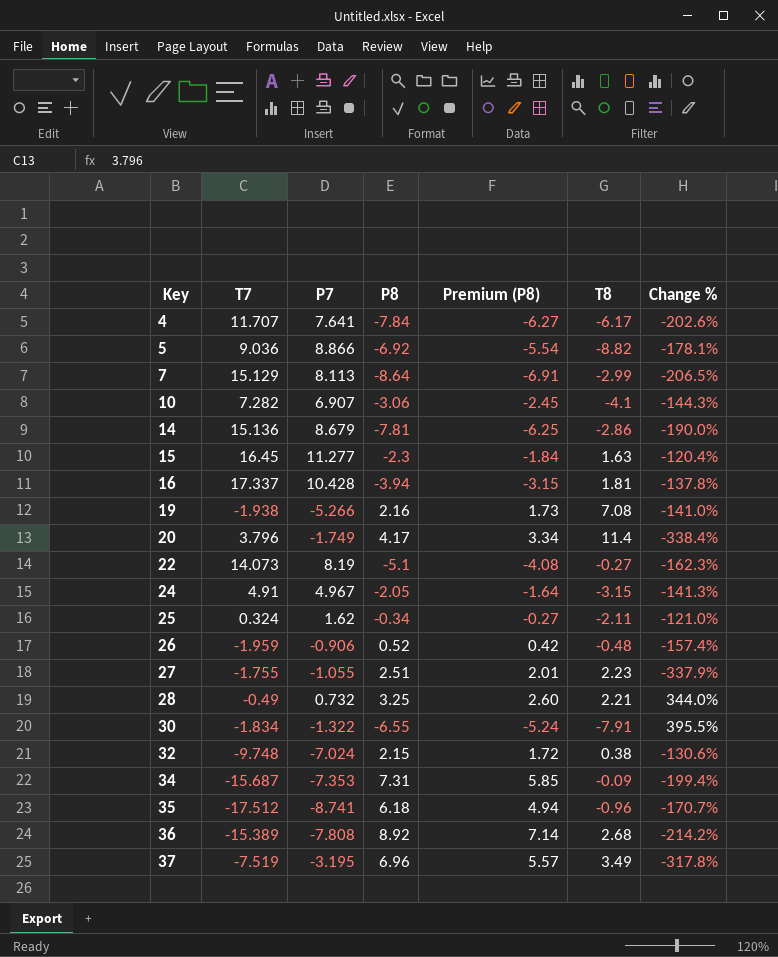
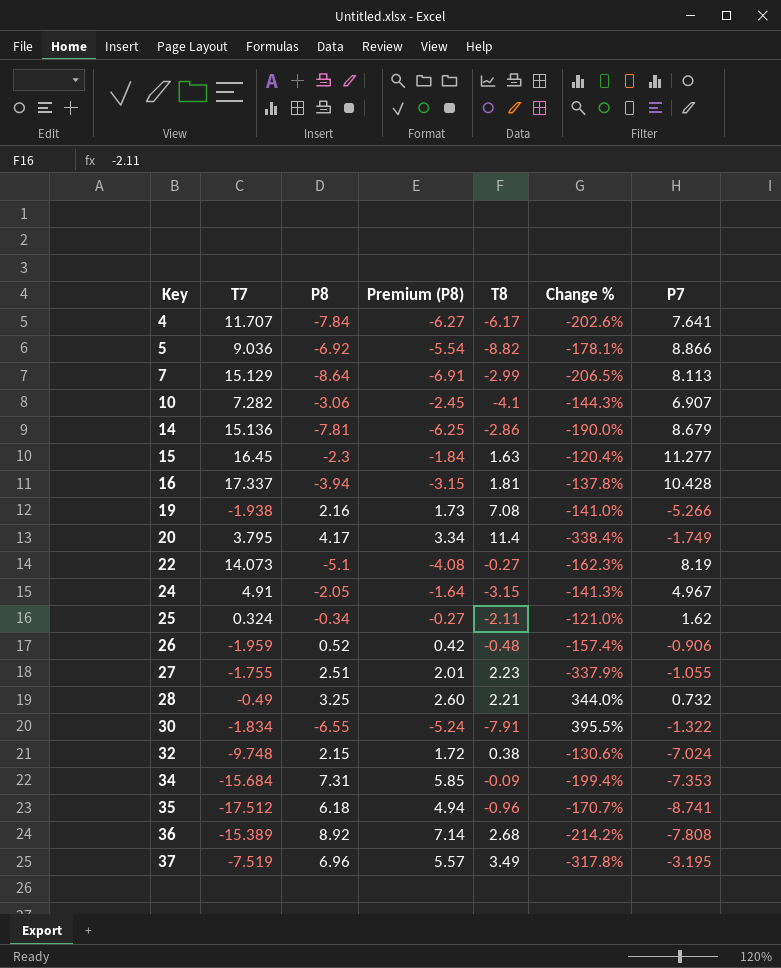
column P7 | position: 3 -> 7
20 | T7: 3.796 -> 3.795
34 | T7: -15.687 -> -15.684

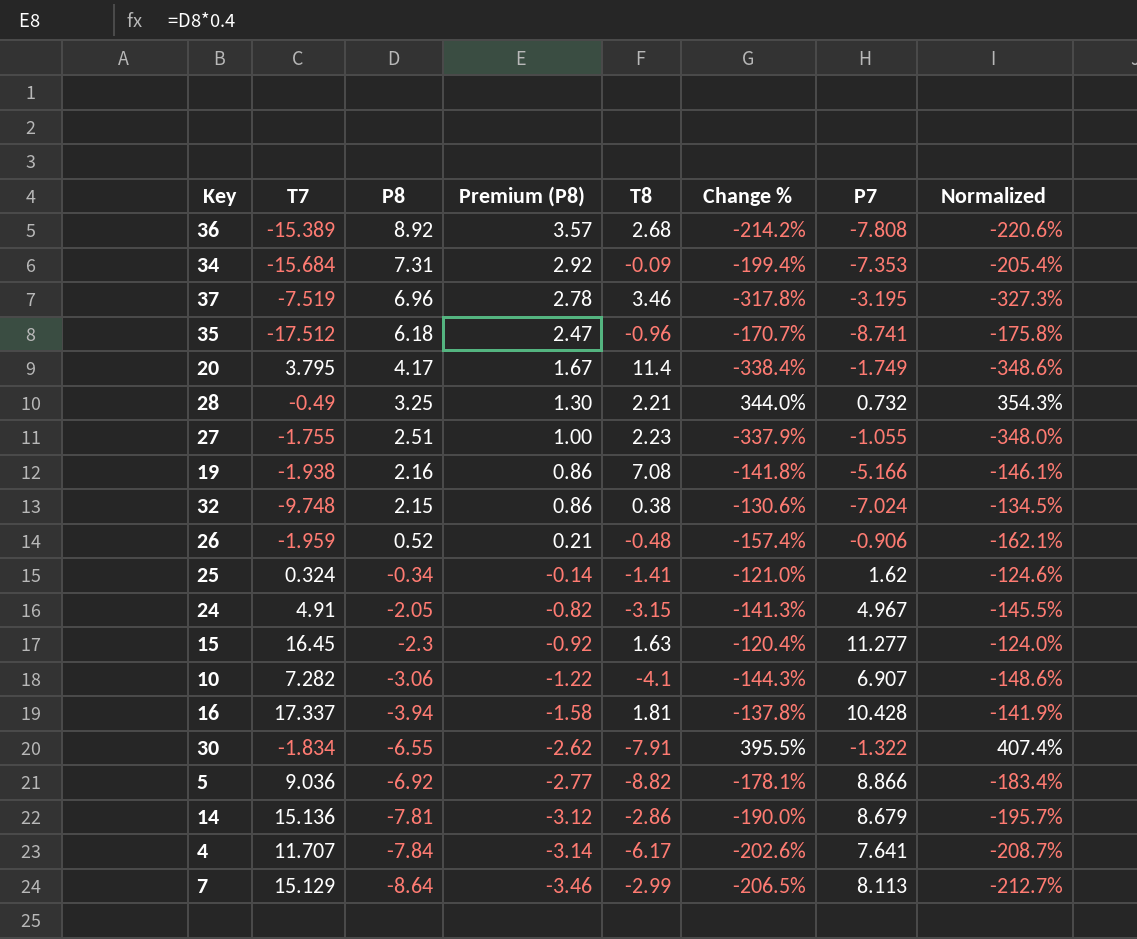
row order: Key ascending -> P8 descending
column Premium (P8) | formula: [P8] * 0.8 -> [P8] * 0.4
column Normalized | formula: none -> [Change %] * 1.03
row 22: 14.073 | -5.1 | -4.08 | -0.27 | -162.3% | 8.19 -> none
37 | T8: 3.49 -> 3.46
19 | Change %: -141.0% -> -141.8%
19 | P7: -5.266 -> -5.166
25 | T8: -2.11 -> -1.41

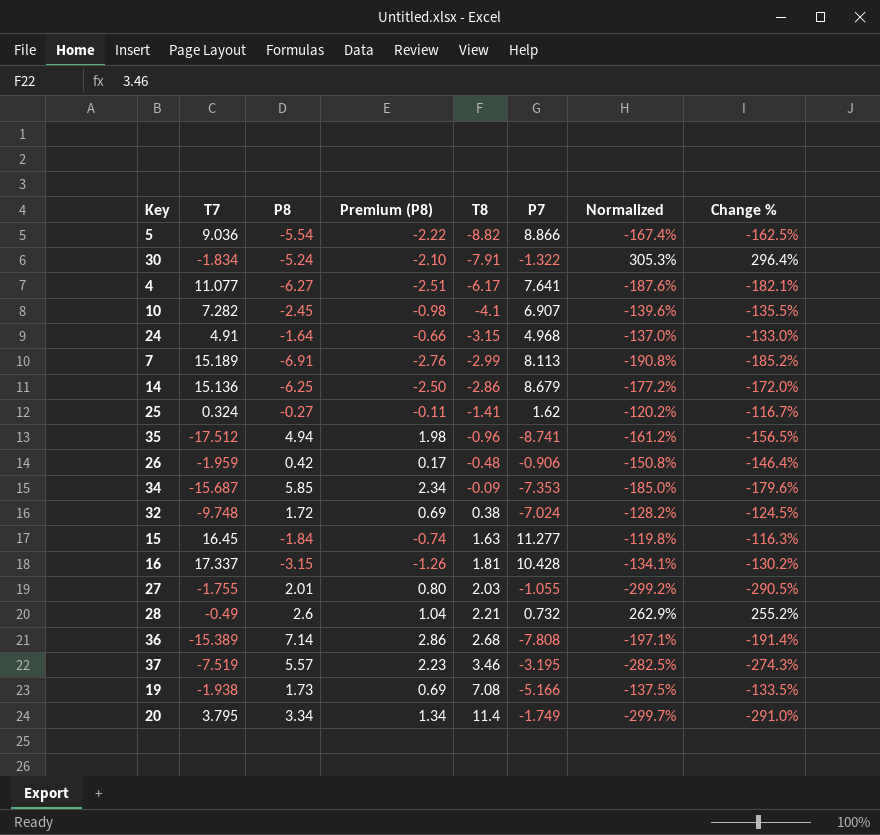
row order: P8 descending -> T8 ascending
column Change % | position: 6 -> 8
5 | P8: -6.92 -> -5.54
5 | Premium (P8): -2.77 -> -2.22
5 | Normalized: -183.4% -> -167.4%
5 | Change %: -178.1% -> -162.5%
30 | P8: -6.55 -> -5.24
30 | Premium (P8): -2.62 -> -2.10
30 | Normalized: 407.4% -> 305.3%
30 | Change %: 395.5% -> 296.4%
4 | T7: 11.707 -> 11.077
4 | P8: -7.84 -> -6.27
4 | Premium (P8): -3.14 -> -2.51
4 | Normalized: -208.7% -> -187.6%
4 | Change %: -202.6% -> -182.1%
10 | P8: -3.06 -> -2.45
10 | Premium (P8): -1.22 -> -0.98
10 | Normalized: -148.6% -> -139.6%
10 | Change %: -144.3% -> -135.5%
24 | P8: -2.05 -> -1.64
24 | Premium (P8): -0.82 -> -0.66
24 | P7: 4.967 -> 4.968
24 | Normalized: -145.5% -> -137.0%
24 | Change %: -141.3% -> -133.0%
7 | T7: 15.129 -> 15.189
7 | P8: -8.64 -> -6.91
7 | Premium (P8): -3.46 -> -2.76
7 | Normalized: -212.7% -> -190.8%
7 | Change %: -206.5% -> -185.2%
14 | P8: -7.81 -> -6.25
14 | Premium (P8): -3.12 -> -2.50
14 | Normalized: -195.7% -> -177.2%
14 | Change %: -190.0% -> -172.0%
25 | P8: -0.34 -> -0.27
25 | Premium (P8): -0.14 -> -0.11
25 | Normalized: -124.6% -> -120.2%
25 | Change %: -121.0% -> -116.7%
35 | P8: 6.18 -> 4.94
35 | Premium (P8): 2.47 -> 1.98
35 | Normalized: -175.8% -> -161.2%
35 | Change %: -170.7% -> -156.5%
26 | P8: 0.52 -> 0.42
26 | Premium (P8): 0.21 -> 0.17
26 | Normalized: -162.1% -> -150.8%
26 | Change %: -157.4% -> -146.4%
34 | T7: -15.684 -> -15.687
34 | P8: 7.31 -> 5.85
34 | Premium (P8): 2.92 -> 2.34
34 | Normalized: -205.4% -> -185.0%
34 | Change %: -199.4% -> -179.6%
32 | P8: 2.15 -> 1.72
32 | Premium (P8): 0.86 -> 0.69
32 | Normalized: -134.5% -> -128.2%
32 | Change %: -130.6% -> -124.5%
15 | P8: -2.3 -> -1.84
15 | Premium (P8): -0.92 -> -0.74
15 | Normalized: -124.0% -> -119.8%
15 | Change %: -120.4% -> -116.3%
16 | P8: -3.94 -> -3.15
16 | Premium (P8): -1.58 -> -1.26
16 | Normalized: -141.9% -> -134.1%
16 | Change %: -137.8% -> -130.2%
27 | P8: 2.51 -> 2.01
27 | Premium (P8): 1.00 -> 0.80
27 | T8: 2.23 -> 2.03
27 | Normalized: -348.0% -> -299.2%
27 | Change %: -337.9% -> -290.5%
28 | P8: 3.25 -> 2.6
28 | Premium (P8): 1.30 -> 1.04
28 | Normalized: 354.3% -> 262.9%
28 | Change %: 344.0% -> 255.2%
36 | P8: 8.92 -> 7.14
36 | Premium (P8): 3.57 -> 2.86
36 | Normalized: -220.6% -> -197.1%
36 | Change %: -214.2% -> -191.4%
37 | P8: 6.96 -> 5.57
37 | Premium (P8): 2.78 -> 2.23
37 | Normalized: -327.3% -> -282.5%
37 | Change %: -317.8% -> -274.3%
19 | P8: 2.16 -> 1.73
19 | Premium (P8): 0.86 -> 0.69
19 | Normalized: -146.1% -> -137.5%
19 | Change %: -141.8% -> -133.5%
20 | P8: 4.17 -> 3.34
20 | Premium (P8): 1.67 -> 1.34
20 | Normalized: -348.6% -> -299.7%
20 | Change %: -338.4% -> -291.0%

